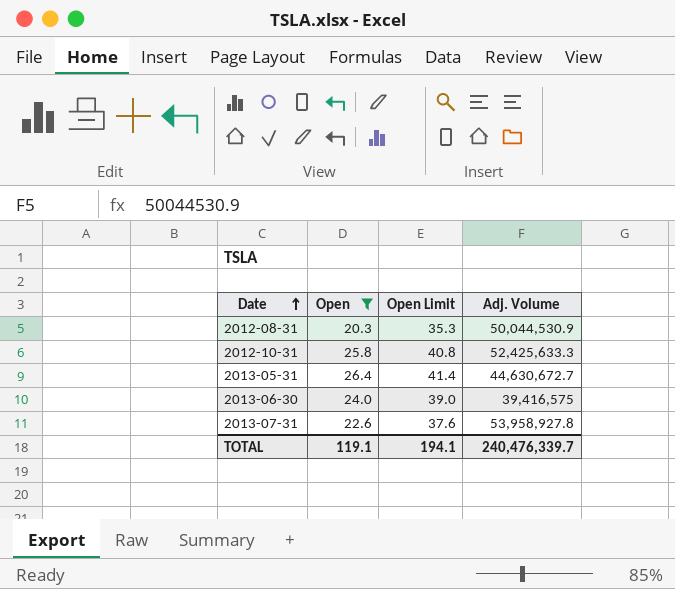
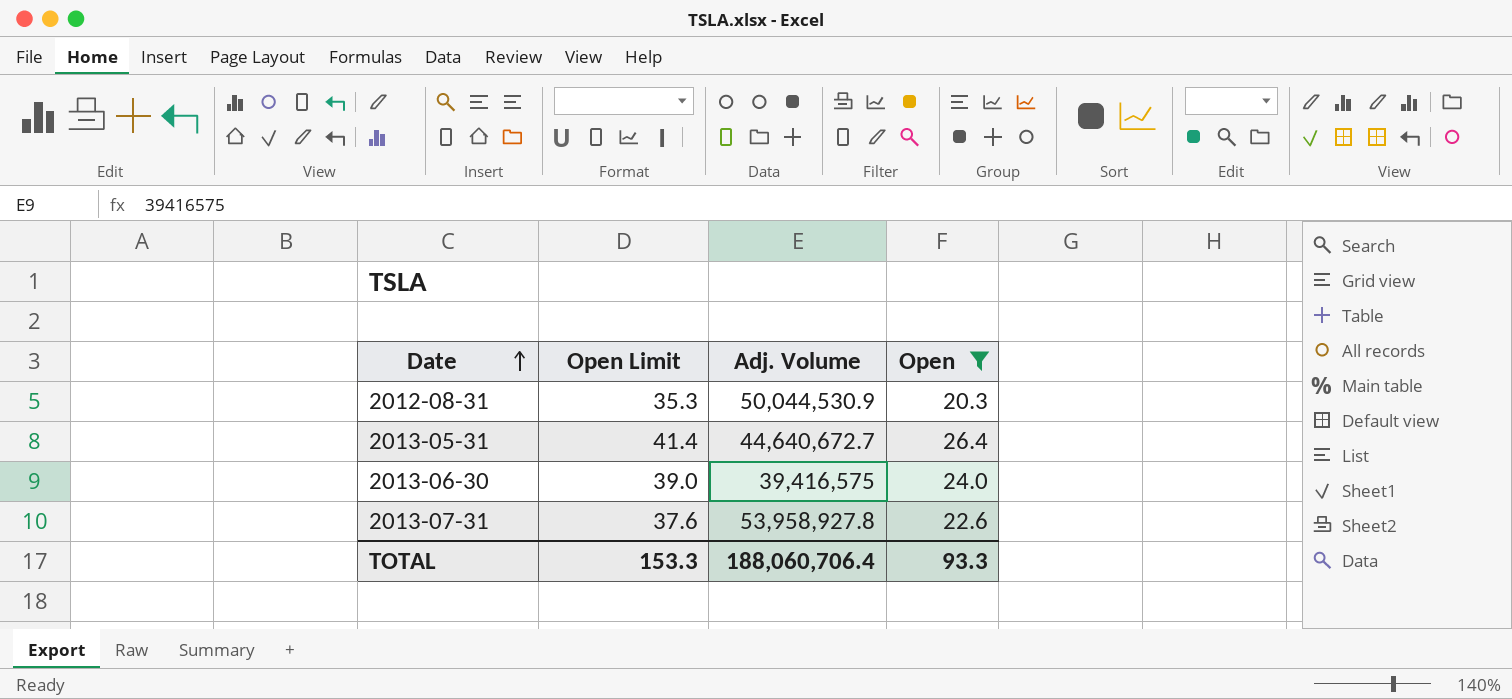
column Open | position: 2 -> 4
row 2012-10-31: 25.8 | 40.8 | 52,425,633.3 -> none
2013-05-31 | Adj. Volume: 44,630,672.7 -> 44,640,672.7
TOTAL | Open Limit: 194.1 -> 153.3
TOTAL | Adj. Volume: 240,476,339.7 -> 188,060,706.4
TOTAL | Open: 119.1 -> 93.3

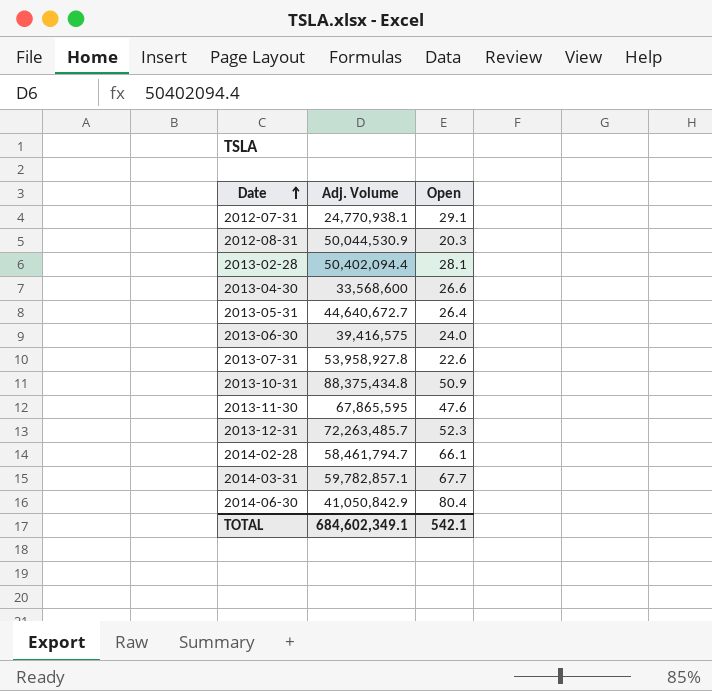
filter: Open <= 26.4 -> none
column Open Limit | formula: [Open] + 15 -> none
TOTAL | Adj. Volume: 188,060,706.4 -> 684,602,349.1
TOTAL | Open: 93.3 -> 542.1

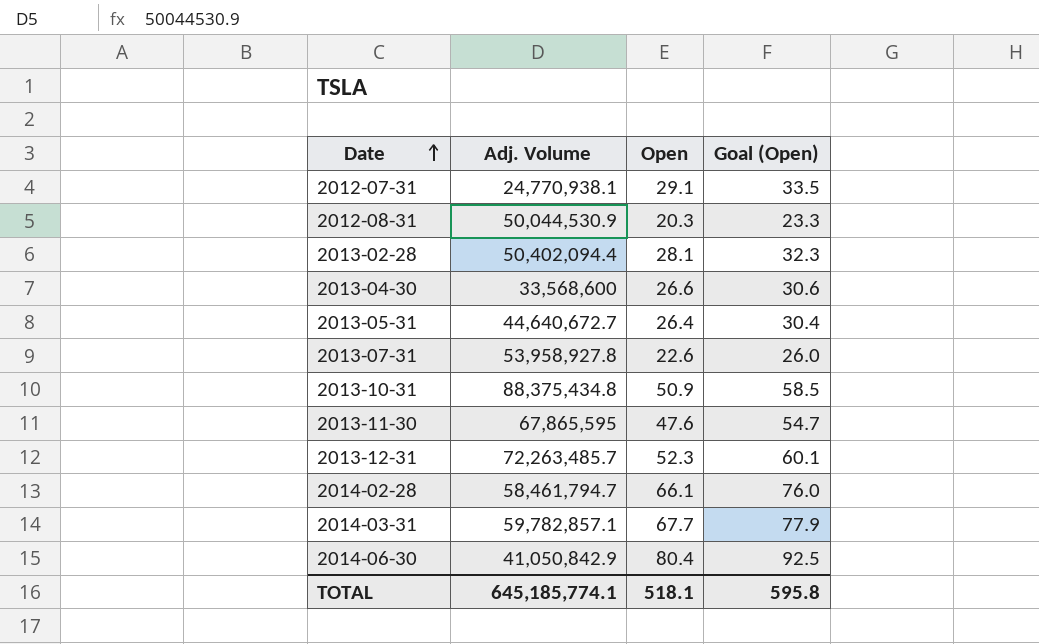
column Goal (Open) | formula: none -> [Open] * 1.15
row 2013-06-30: 39,416,575 | 24.0 -> none
TOTAL | Adj. Volume: 684,602,349.1 -> 645,185,774.1
TOTAL | Open: 542.1 -> 518.1

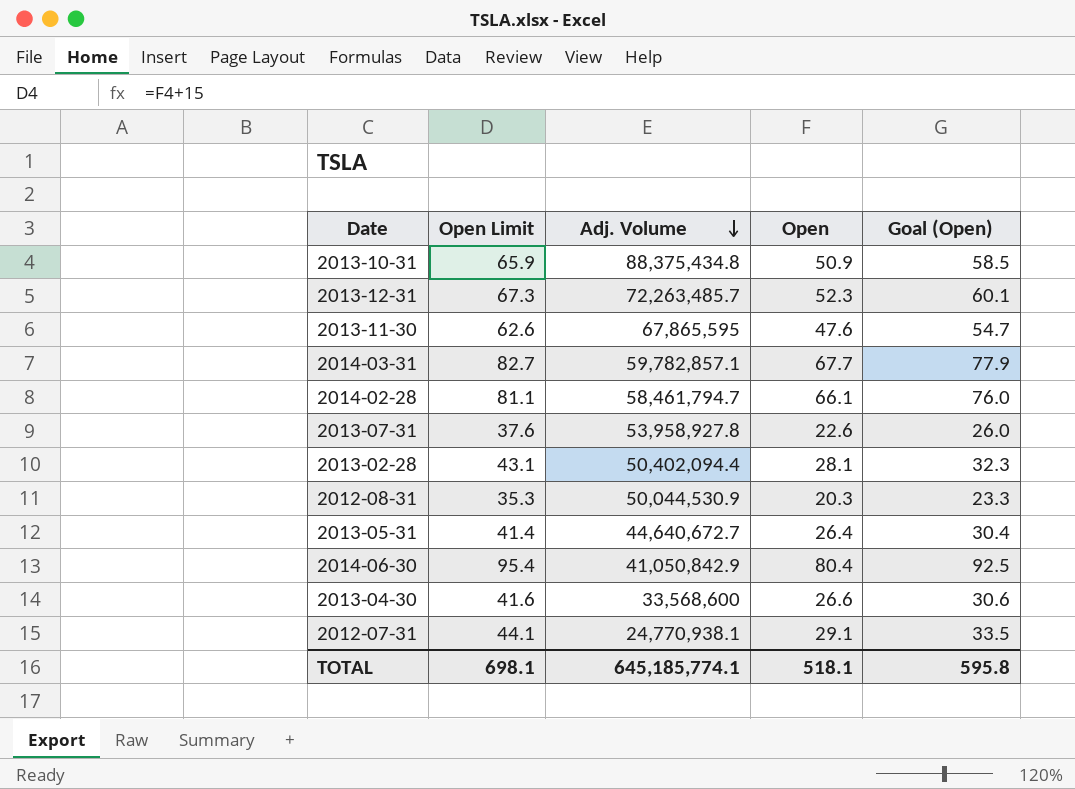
row order: Date ascending -> Adj. Volume descending
column Open Limit | formula: none -> [Open] + 15

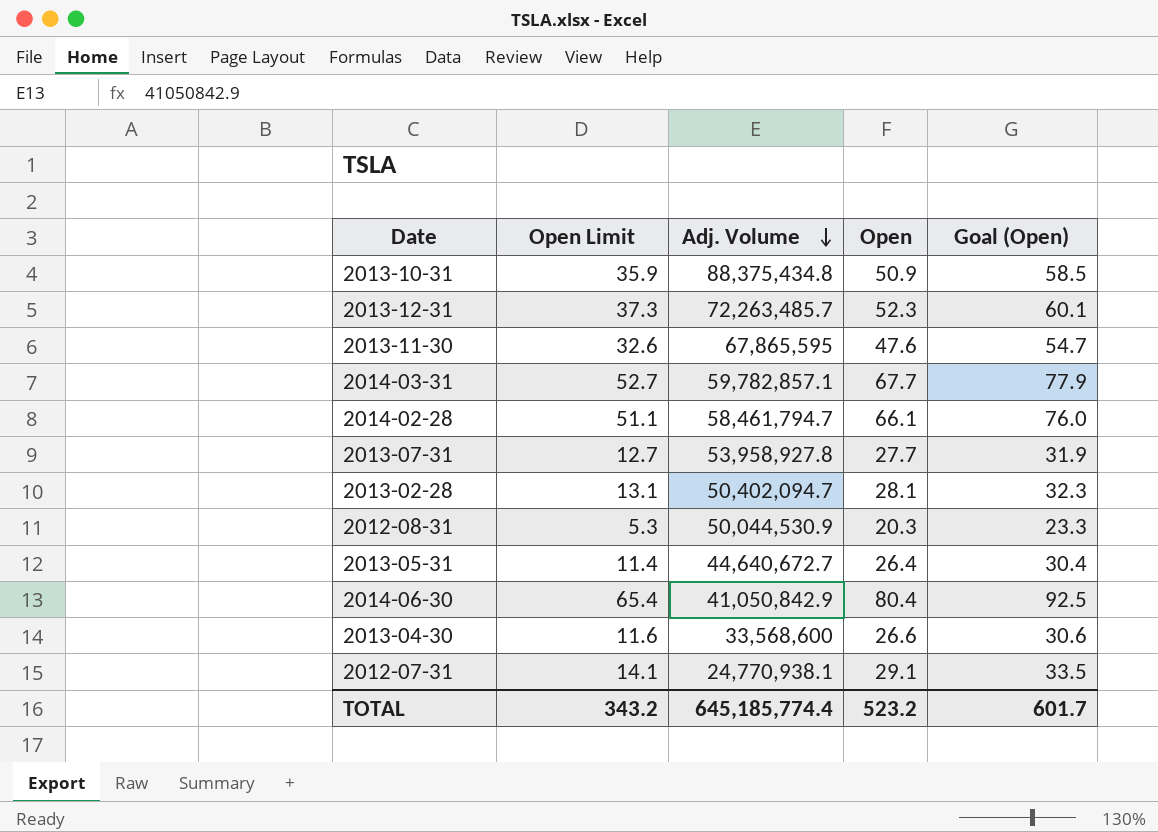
column Open Limit | formula: [Open] + 15 -> [Open] - 15
2013-07-31 | Open: 22.6 -> 27.7
2013-07-31 | Goal (Open): 26.0 -> 31.9
2013-02-28 | Adj. Volume: 50,402,094.4 -> 50,402,094.7
TOTAL | Open Limit: 698.1 -> 343.2
TOTAL | Adj. Volume: 645,185,774.1 -> 645,185,774.4
TOTAL | Open: 518.1 -> 523.2
TOTAL | Goal (Open): 595.8 -> 601.7

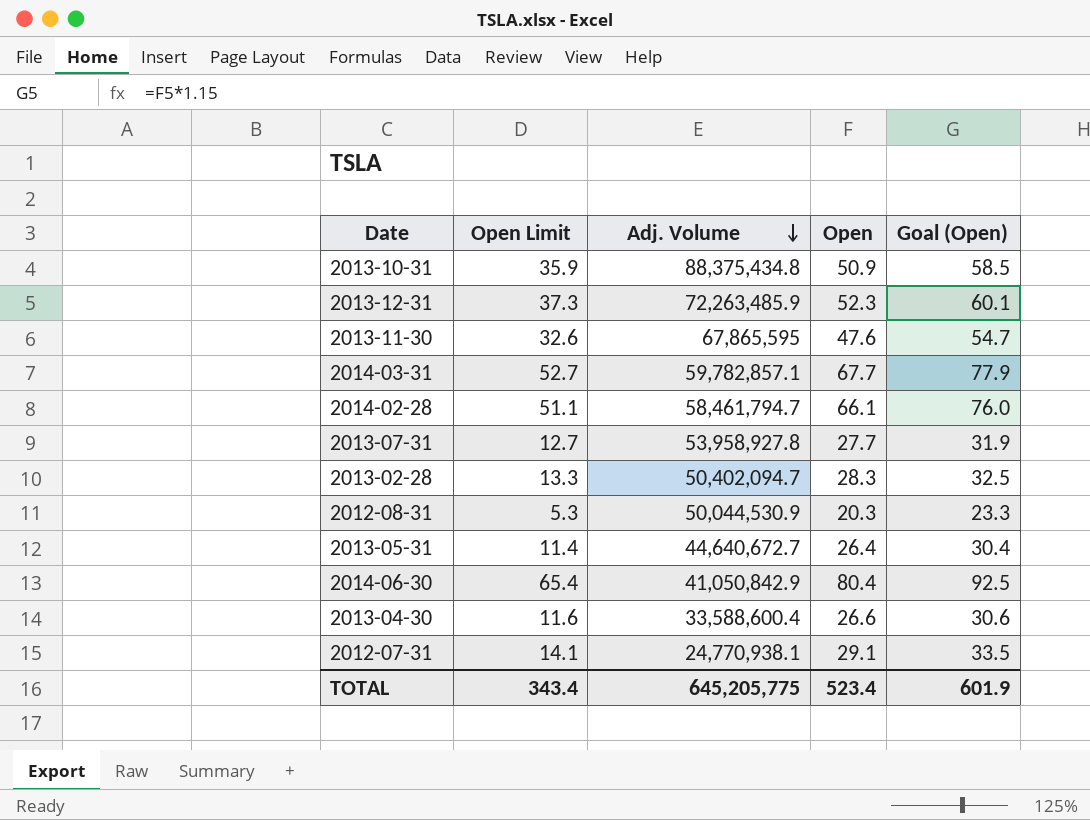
2013-12-31 | Adj. Volume: 72,263,485.7 -> 72,263,485.9
2013-02-28 | Open Limit: 13.1 -> 13.3
2013-02-28 | Open: 28.1 -> 28.3
2013-02-28 | Goal (Open): 32.3 -> 32.5
2013-04-30 | Adj. Volume: 33,568,600 -> 33,588,600.4
TOTAL | Open Limit: 343.2 -> 343.4
TOTAL | Adj. Volume: 645,185,774.4 -> 645,205,775
TOTAL | Open: 523.2 -> 523.4
TOTAL | Goal (Open): 601.7 -> 601.9

